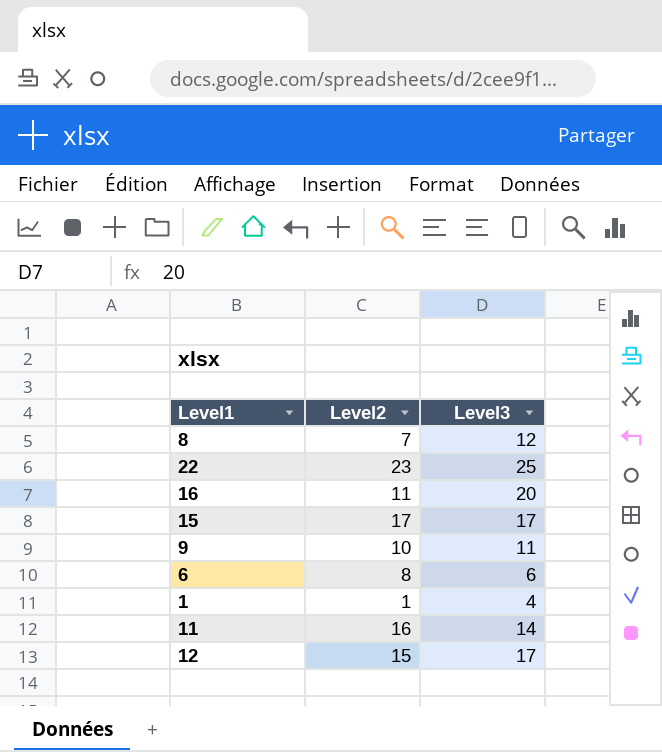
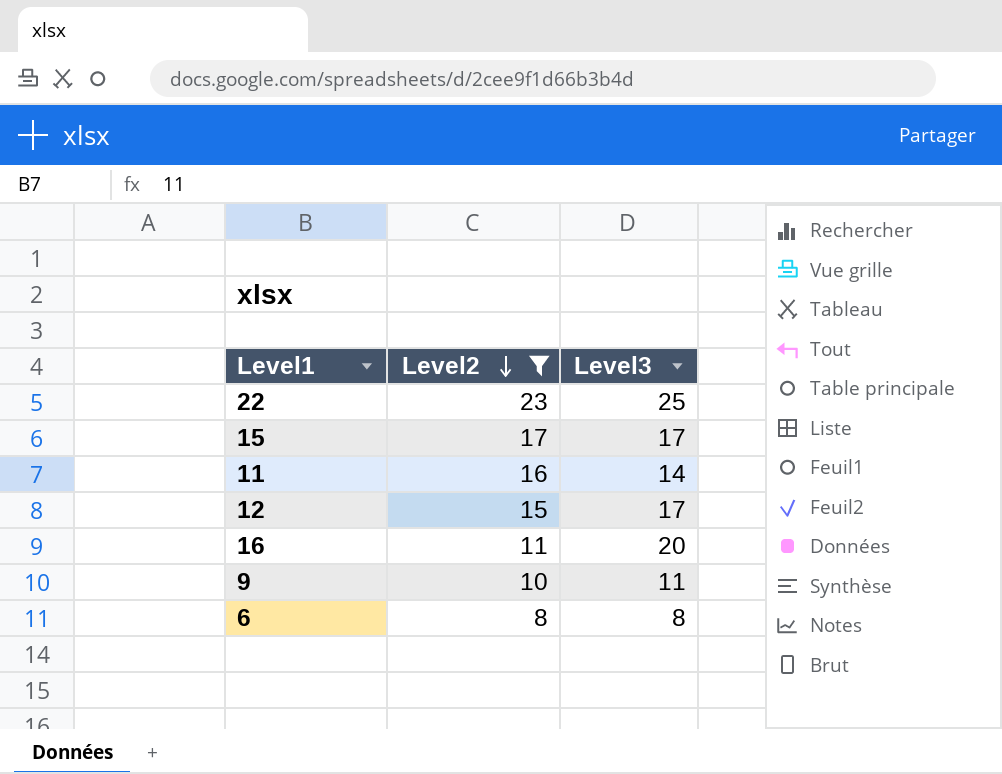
filter: none -> Level2 >= 8
row order: none -> Level2 descending
6 | Level3: 6 -> 8

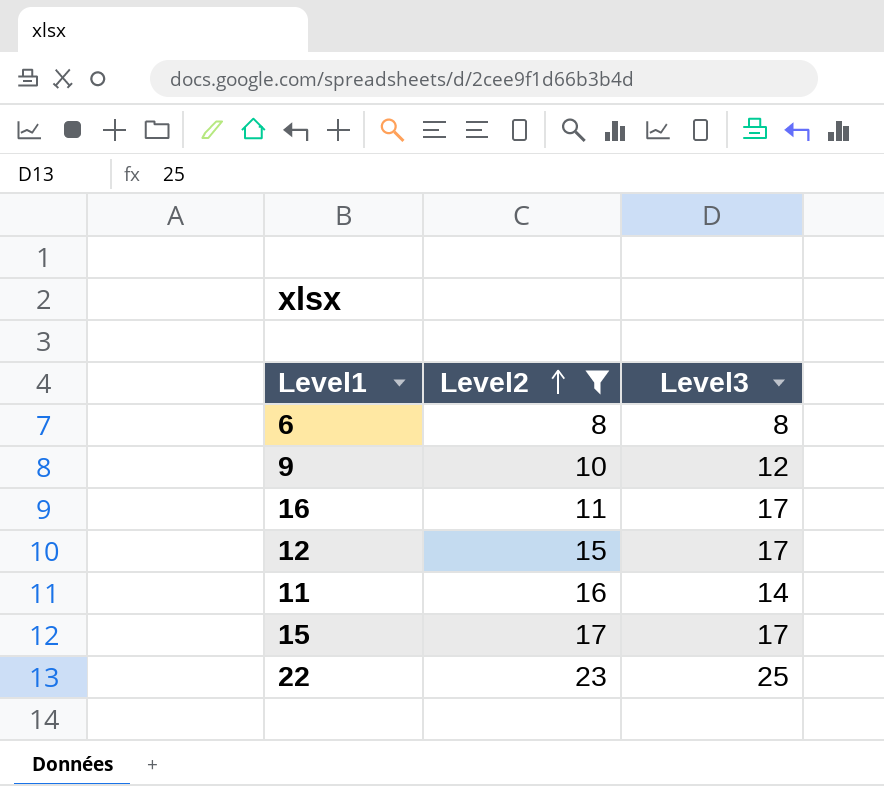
row order: Level2 descending -> Level2 ascending
9 | Level3: 11 -> 12
16 | Level3: 20 -> 17

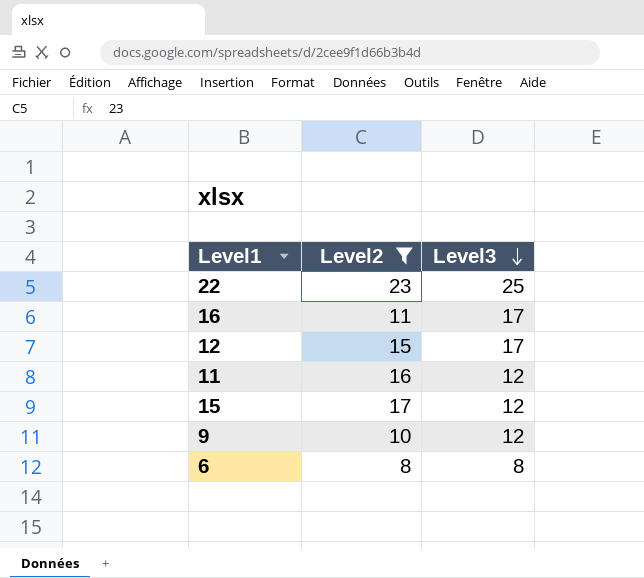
row order: Level2 ascending -> Level3 descending
11 | Level3: 14 -> 12
15 | Level3: 17 -> 12

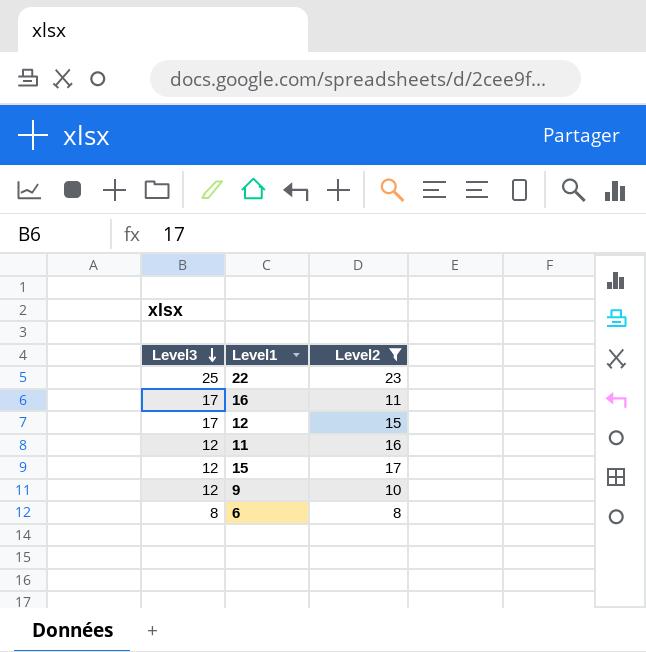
column Level3 | position: 3 -> 1

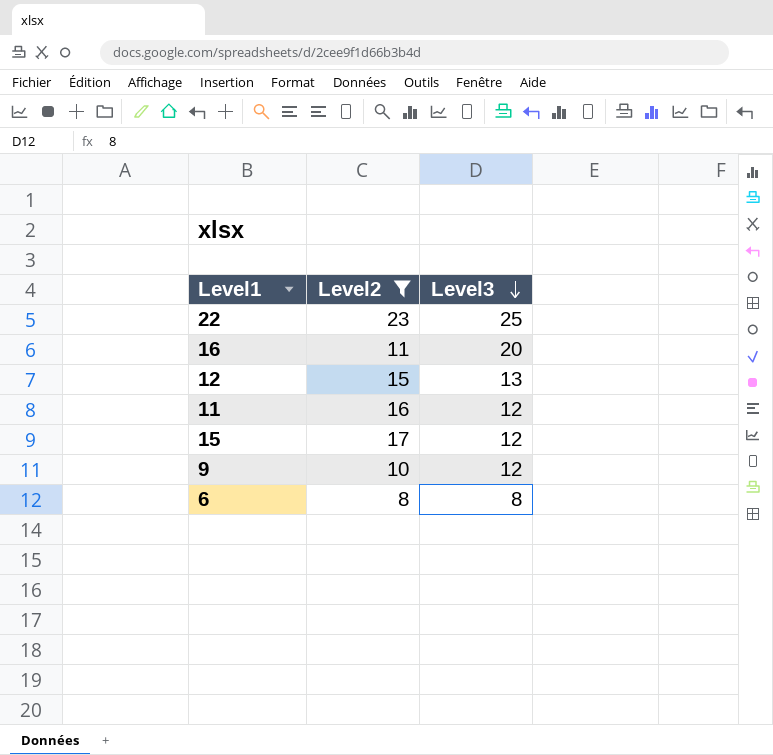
column Level3 | position: 1 -> 3
16 | Level3: 17 -> 20
12 | Level3: 17 -> 13

